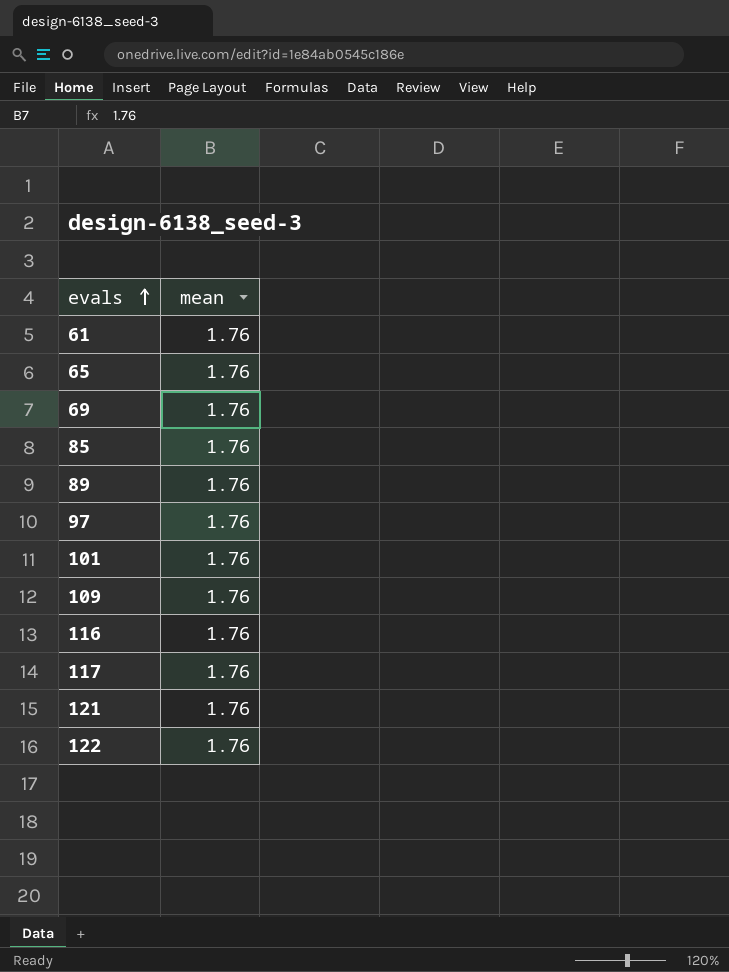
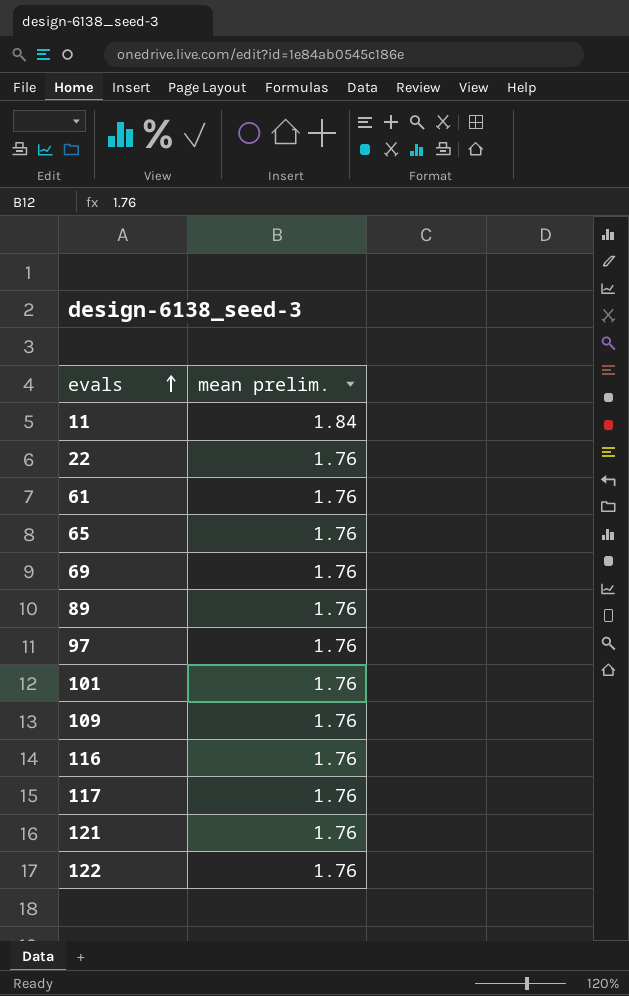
column name: mean -> mean prelim.
row 85: 1.76 -> none
row 11: none -> 1.84
row 22: none -> 1.76

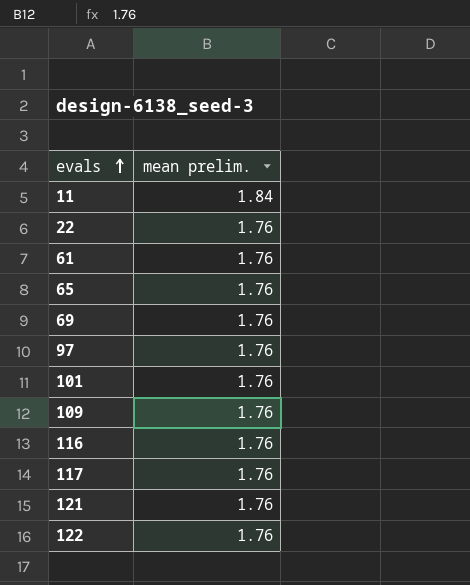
row 89: 1.76 -> none

